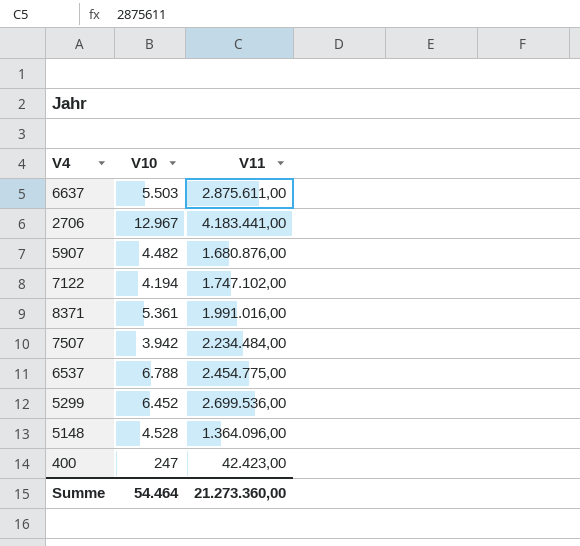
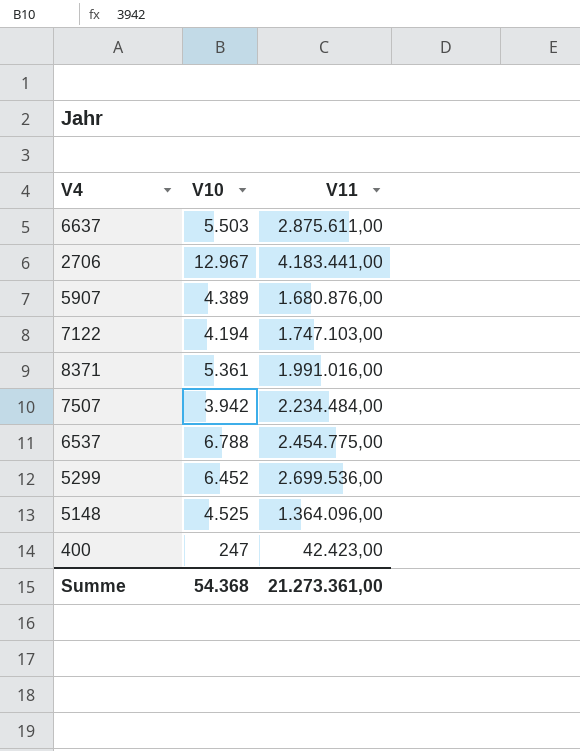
5907 | V10: 4.482 -> 4.389
7122 | V11: 1.747.102,00 -> 1.747.103,00
5148 | V10: 4.528 -> 4.525
Summe | V10: 54.464 -> 54.368
Summe | V11: 21.273.360,00 -> 21.273.361,00

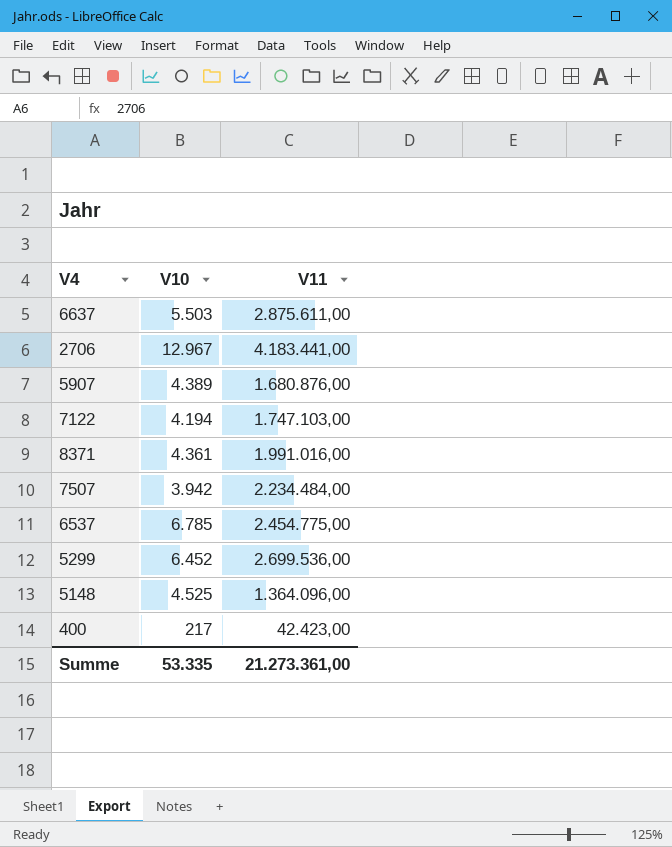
8371 | V10: 5.361 -> 4.361
6537 | V10: 6.788 -> 6.785
400 | V10: 247 -> 217
Summe | V10: 54.368 -> 53.335

